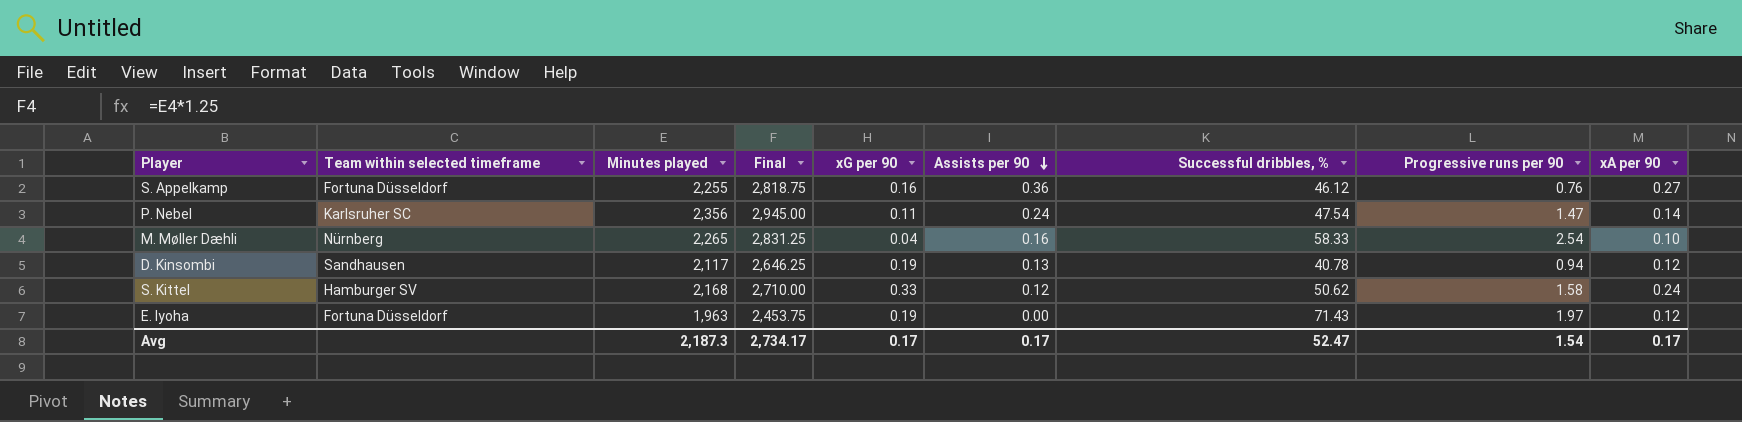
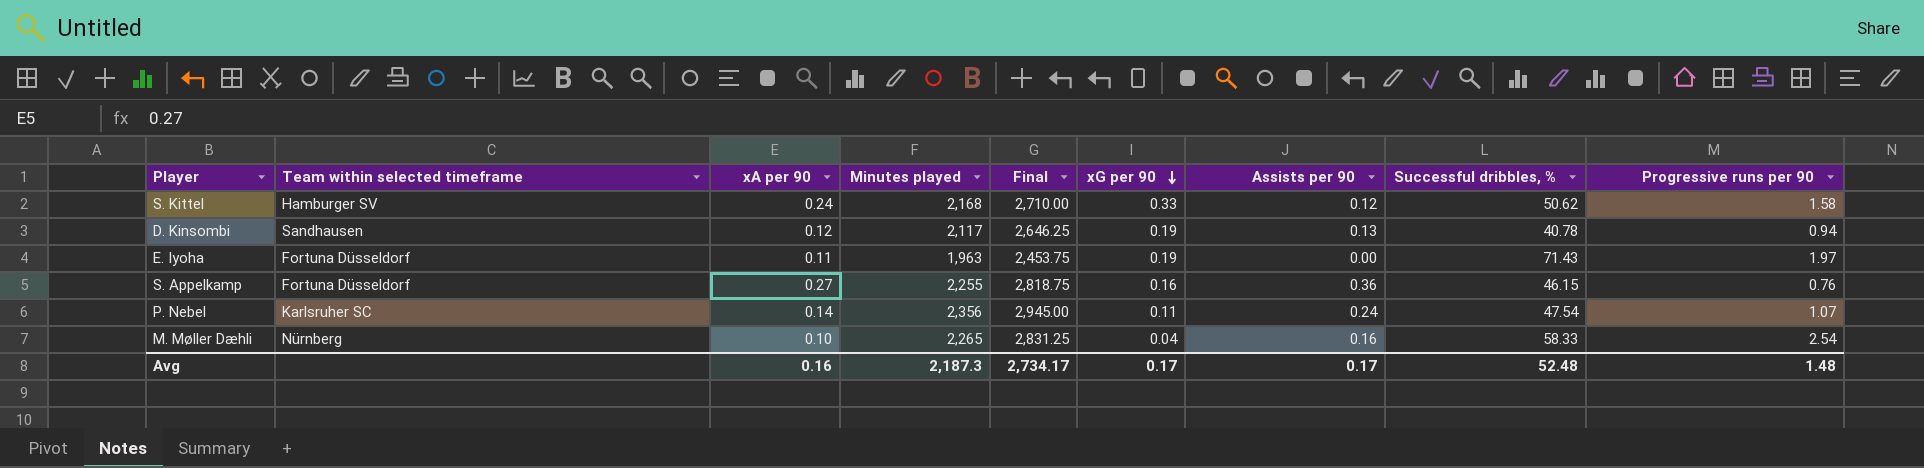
row order: Assists per 90 descending -> xG per 90 descending
column xA per 90 | position: 9 -> 3
E. Iyoha | xA per 90: 0.12 -> 0.11
S. Appelkamp | Successful dribbles, %: 46.12 -> 46.15
P. Nebel | Progressive runs per 90: 1.47 -> 1.07
Avg | xA per 90: 0.17 -> 0.16
Avg | Successful dribbles, %: 52.47 -> 52.48
Avg | Progressive runs per 90: 1.54 -> 1.48

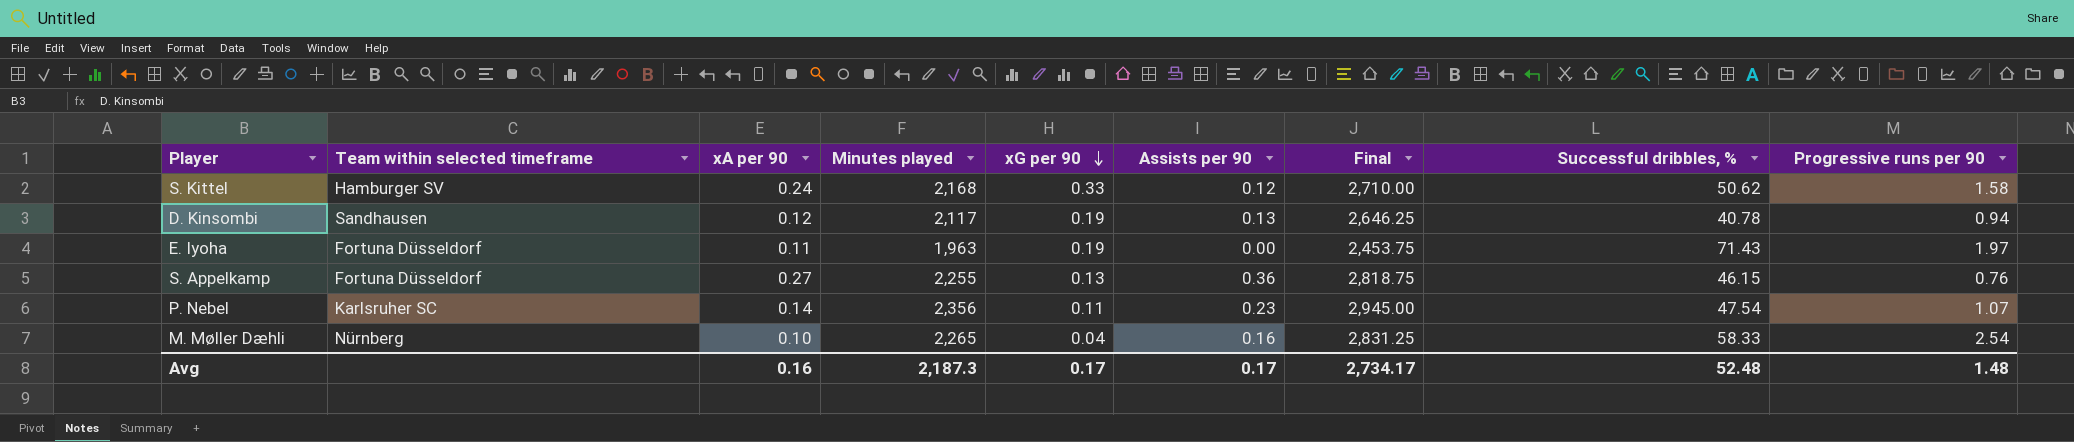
column Final | position: 5 -> 7
S. Appelkamp | xG per 90: 0.16 -> 0.13
P. Nebel | Assists per 90: 0.24 -> 0.23

